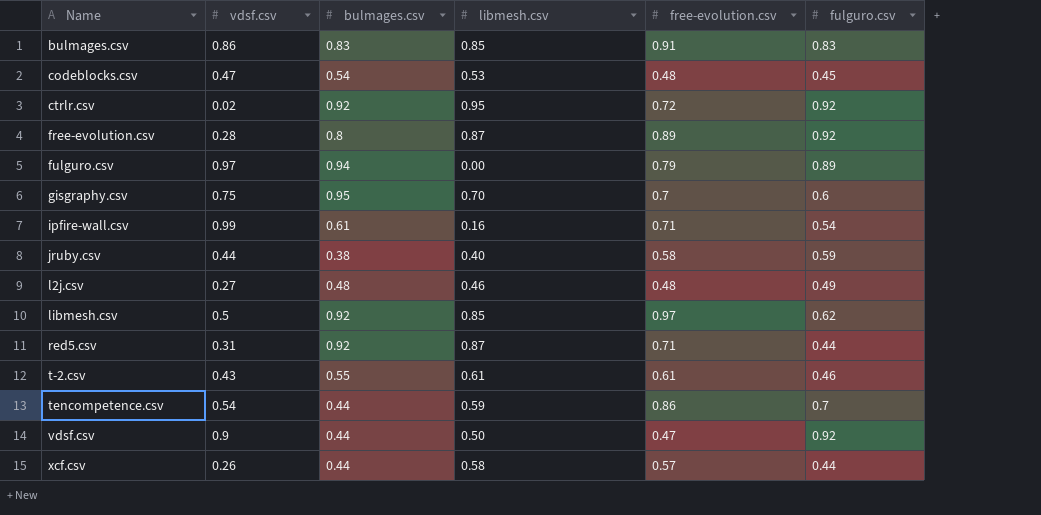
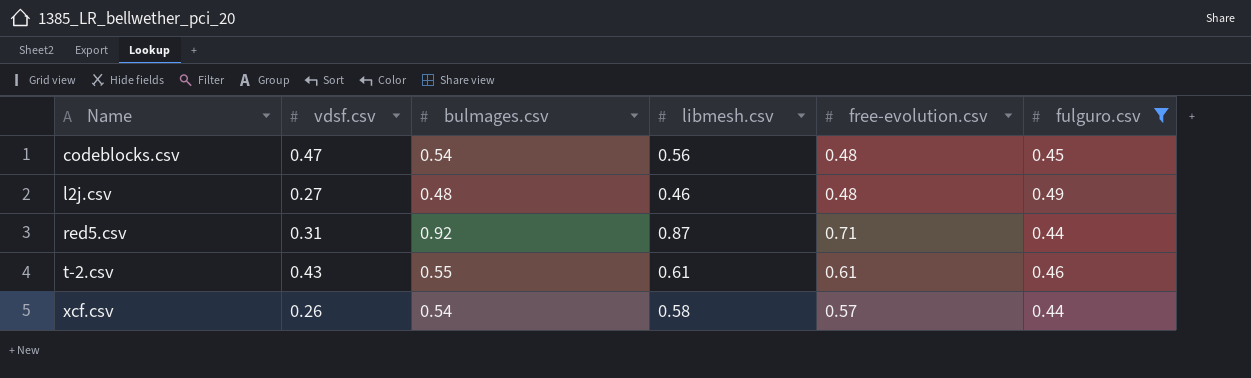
filter: none -> fulguro.csv <= 0.49
codeblocks.csv | libmesh.csv: 0.53 -> 0.56
xcf.csv | bulmages.csv: 0.44 -> 0.54

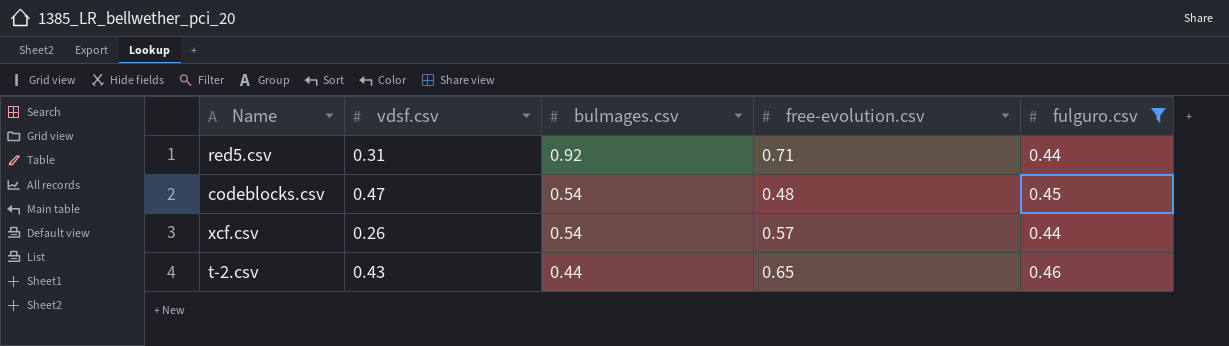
row order: Name ascending -> bulmages.csv descending
column libmesh.csv | position: 4 -> none
row l2j.csv: 0.27 | 0.48 | 0.46 | 0.48 | 0.49 -> none
t-2.csv | bulmages.csv: 0.55 -> 0.44
t-2.csv | free-evolution.csv: 0.61 -> 0.65

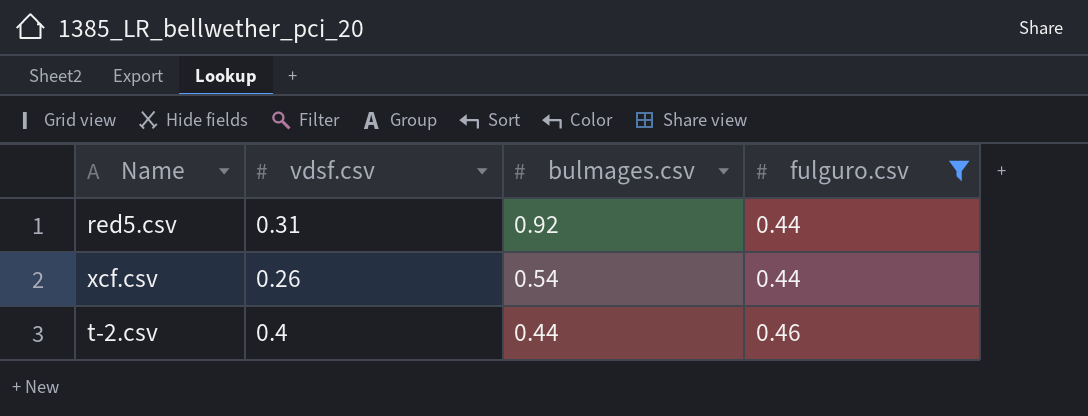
column free-evolution.csv | position: 4 -> none
row codeblocks.csv: 0.47 | 0.54 | 0.48 | 0.45 -> none
t-2.csv | vdsf.csv: 0.43 -> 0.4

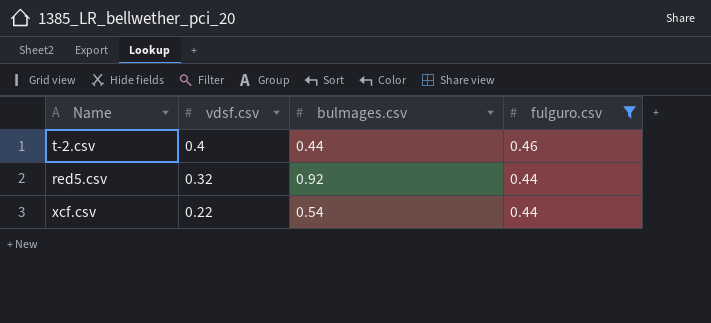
row order: bulmages.csv descending -> vdsf.csv descending
red5.csv | vdsf.csv: 0.31 -> 0.32
xcf.csv | vdsf.csv: 0.26 -> 0.22

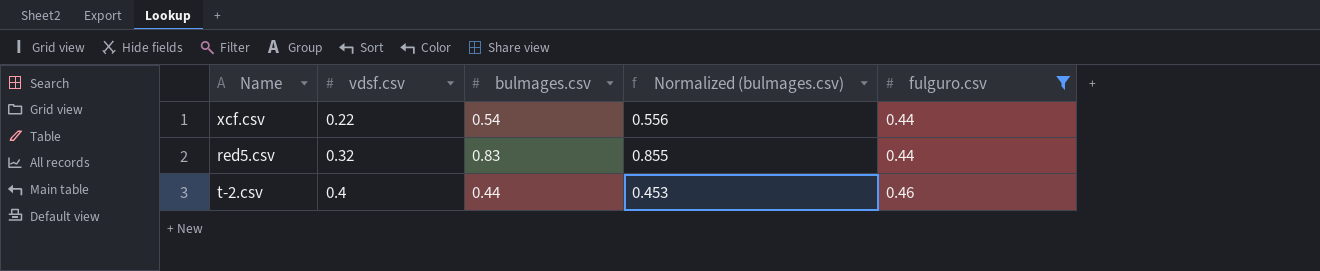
row order: vdsf.csv descending -> vdsf.csv ascending
column Normalized (bulmages.csv) | formula: none -> [bulmages.csv] * 1.03
red5.csv | bulmages.csv: 0.92 -> 0.83

